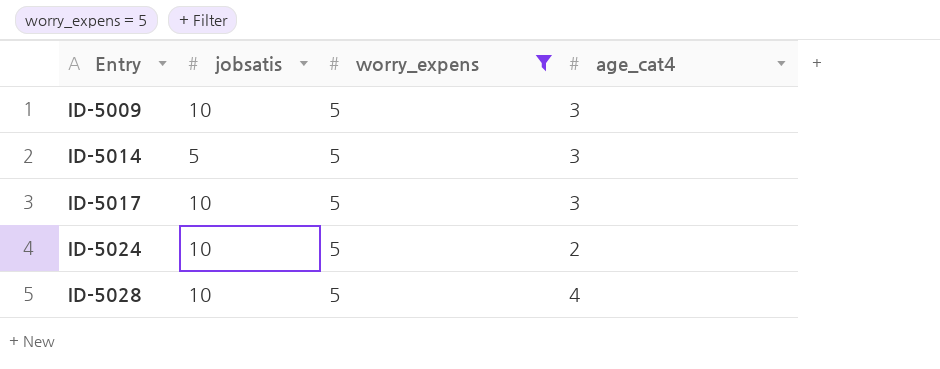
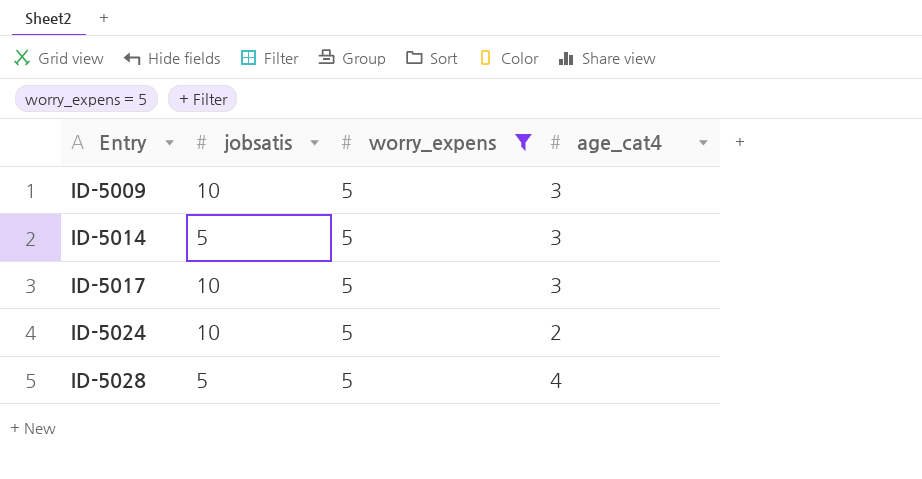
ID-5028 | jobsatis: 10 -> 5

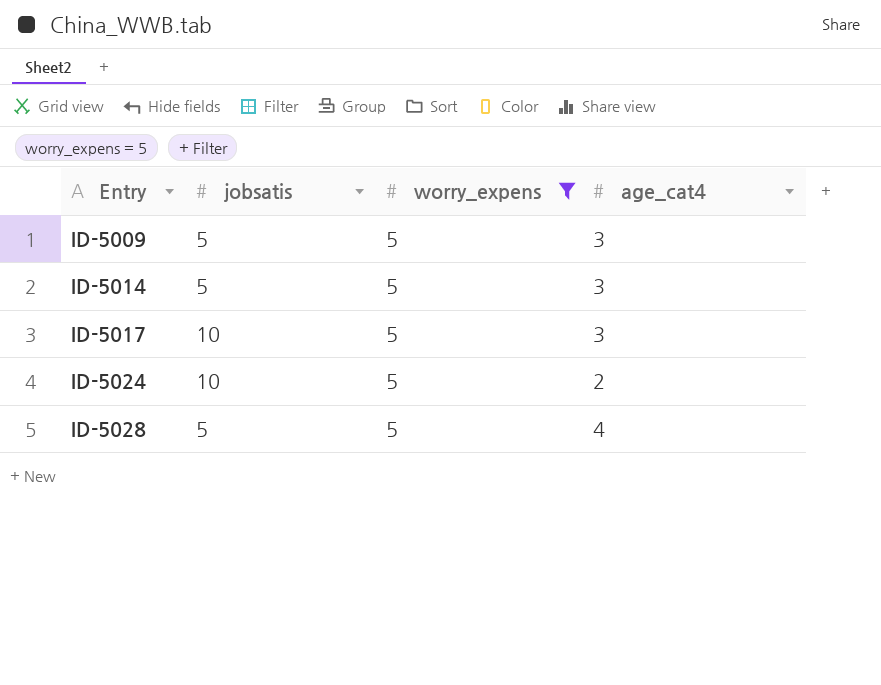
ID-5009 | jobsatis: 10 -> 5

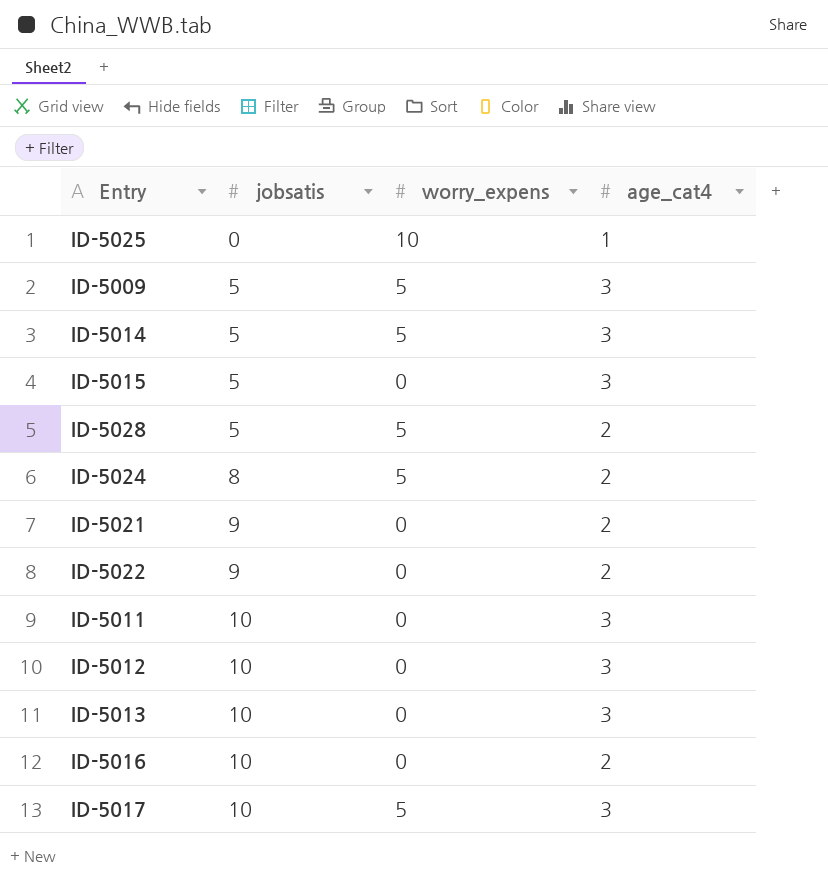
filter: worry_expens = 5 -> none
row order: Entry ascending -> jobsatis ascending
ID-5028 | age_cat4: 4 -> 2
ID-5024 | jobsatis: 10 -> 8

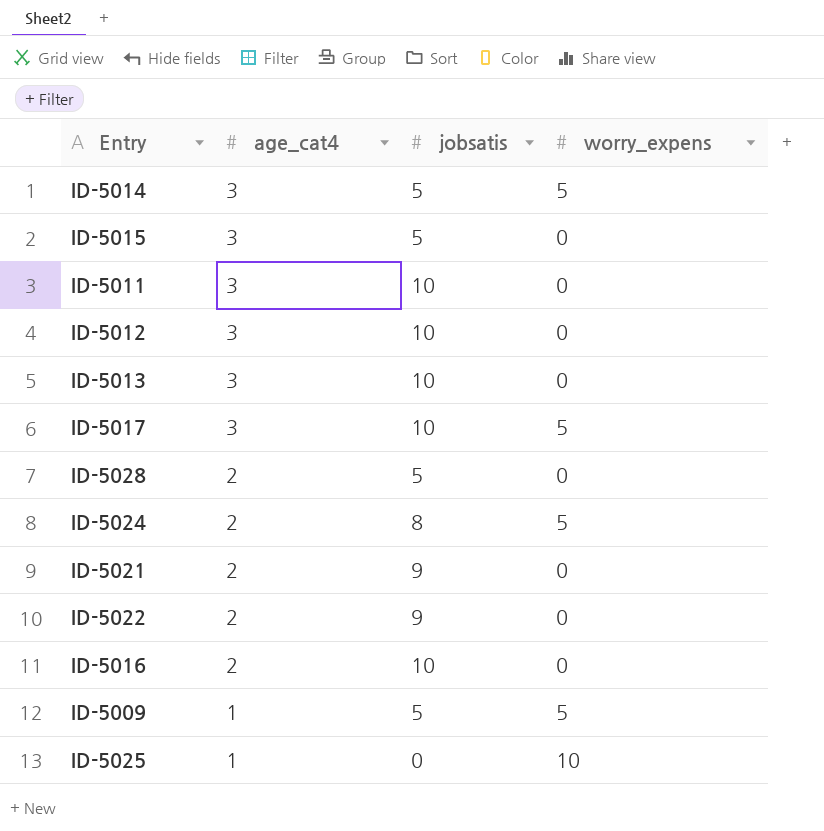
row order: jobsatis ascending -> age_cat4 descending
column age_cat4 | position: 4 -> 2
ID-5028 | worry_expens: 5 -> 0
ID-5009 | age_cat4: 3 -> 1

